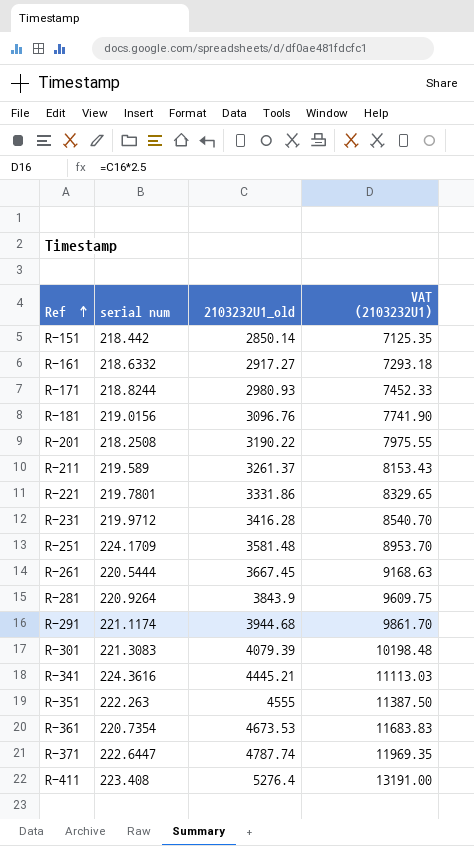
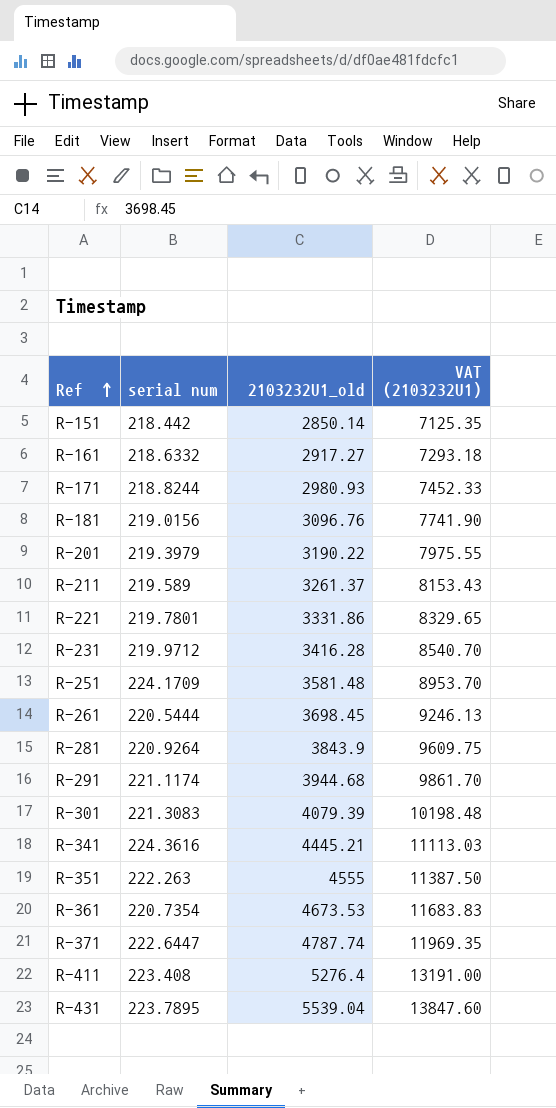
R-201 | serial num: 218.2508 -> 219.3979
R-261 | 2103232U1_old: 3667.45 -> 3698.45
R-261 | VAT (2103232U1): 9168.63 -> 9246.13
row R-431: none -> 223.7895 | 5539.04 | 13847.60

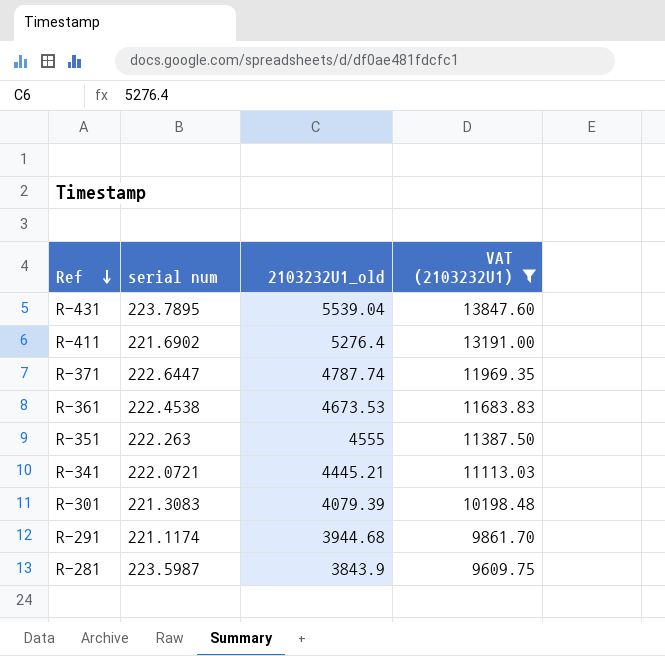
filter: none -> VAT (2103232U1) >= 9609.75
row order: Ref ascending -> Ref descending
R-411 | serial num: 223.408 -> 221.6902
R-361 | serial num: 220.7354 -> 222.4538
R-341 | serial num: 224.3616 -> 222.0721
R-281 | serial num: 220.9264 -> 223.5987

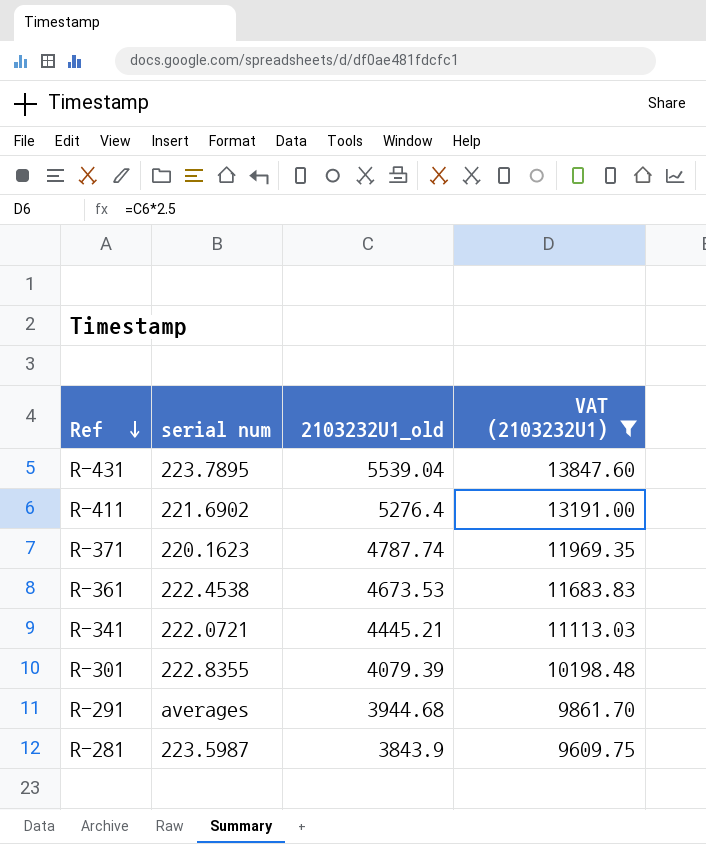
row R-351: 222.263 | 4555 | 11387.50 -> none
R-371 | serial num: 222.6447 -> 220.1623
R-301 | serial num: 221.3083 -> 222.8355
R-291 | serial num: 221.1174 -> averages

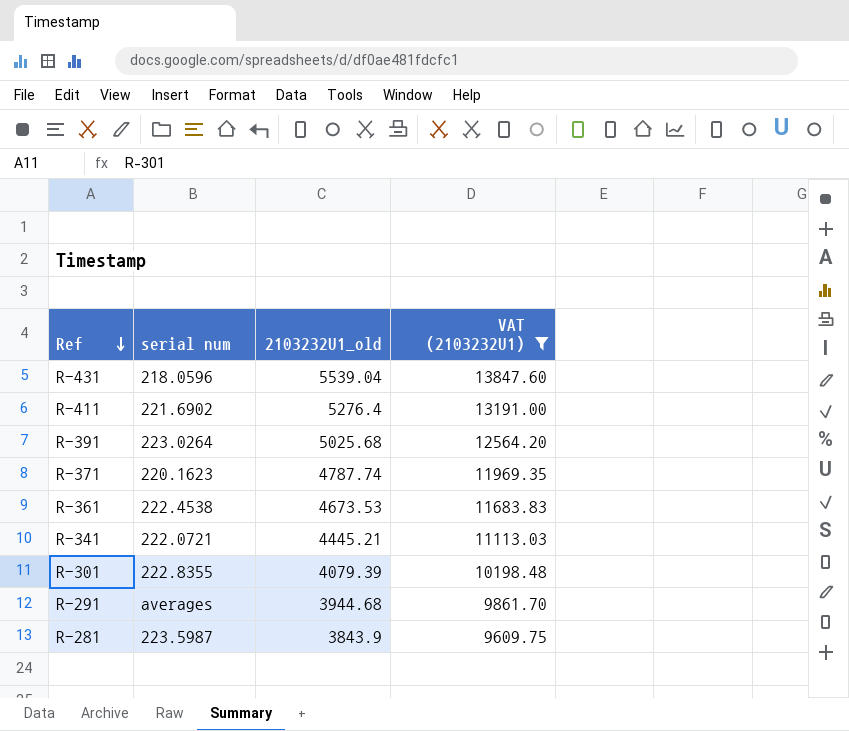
R-431 | serial num: 223.7895 -> 218.0596
row R-391: none -> 223.0264 | 5025.68 | 12564.20

